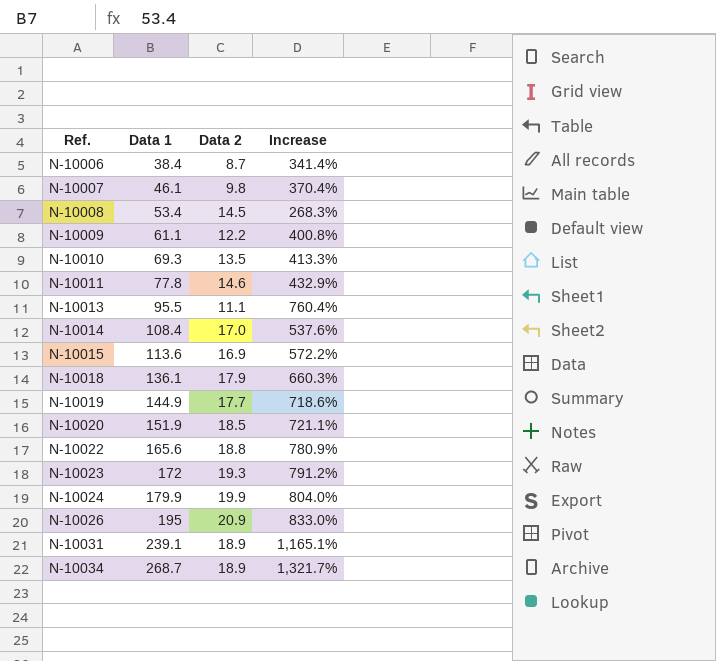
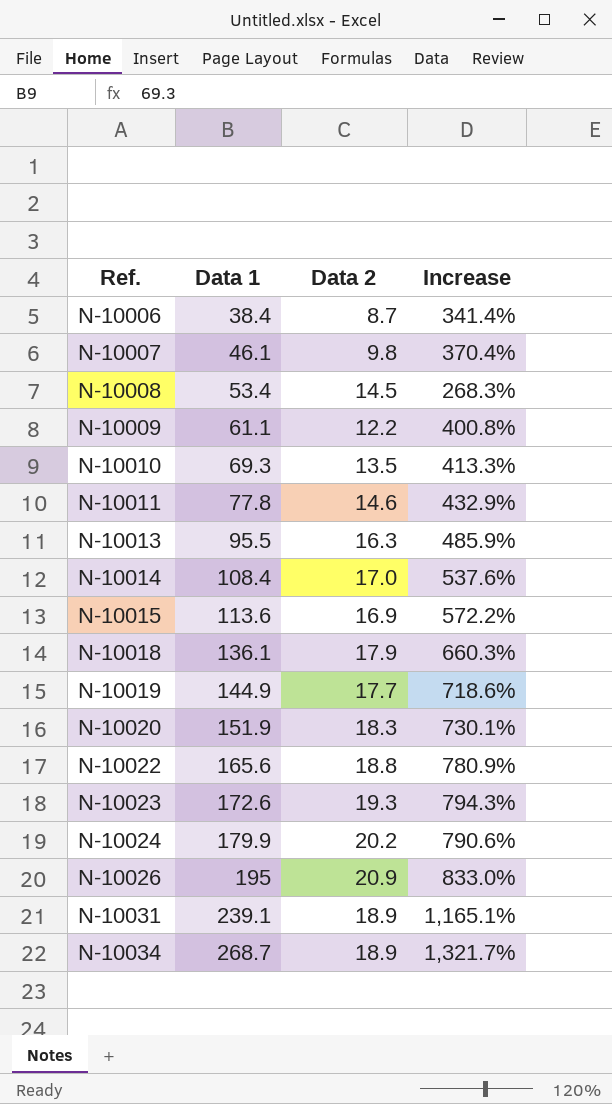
N-10013 | Data 2: 11.1 -> 16.3
N-10013 | Increase: 760.4% -> 485.9%
N-10020 | Data 2: 18.5 -> 18.3
N-10020 | Increase: 721.1% -> 730.1%
N-10023 | Data 1: 172 -> 172.6
N-10023 | Increase: 791.2% -> 794.3%
N-10024 | Data 2: 19.9 -> 20.2
N-10024 | Increase: 804.0% -> 790.6%

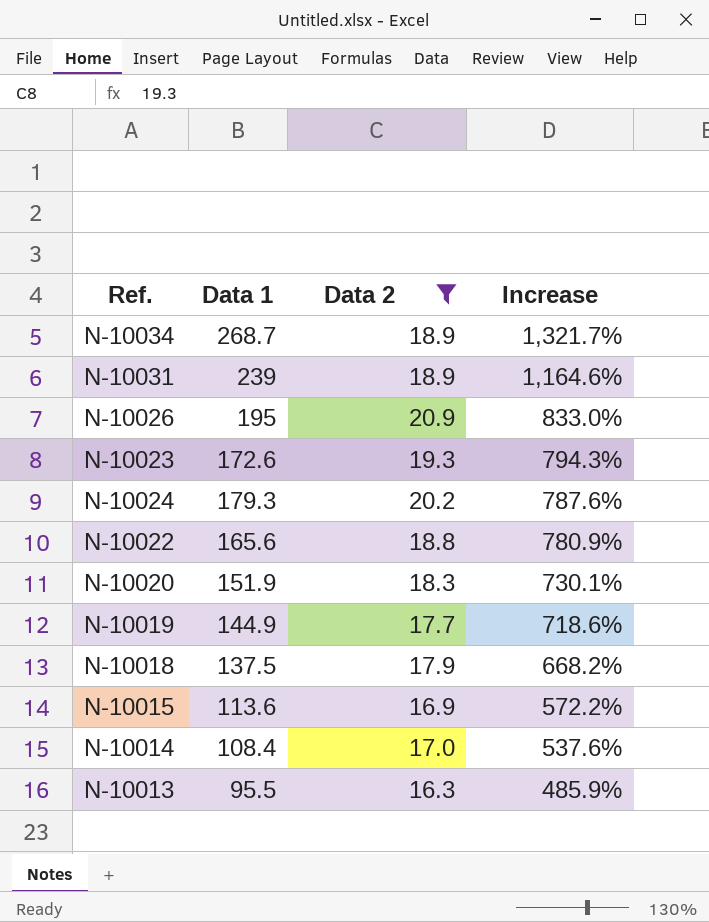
filter: none -> Data 2 >= 16.3
row order: Ref. ascending -> Increase descending
N-10031 | Data 1: 239.1 -> 239
N-10031 | Increase: 1,165.1% -> 1,164.6%
N-10024 | Data 1: 179.9 -> 179.3
N-10024 | Increase: 790.6% -> 787.6%
N-10018 | Data 1: 136.1 -> 137.5
N-10018 | Increase: 660.3% -> 668.2%

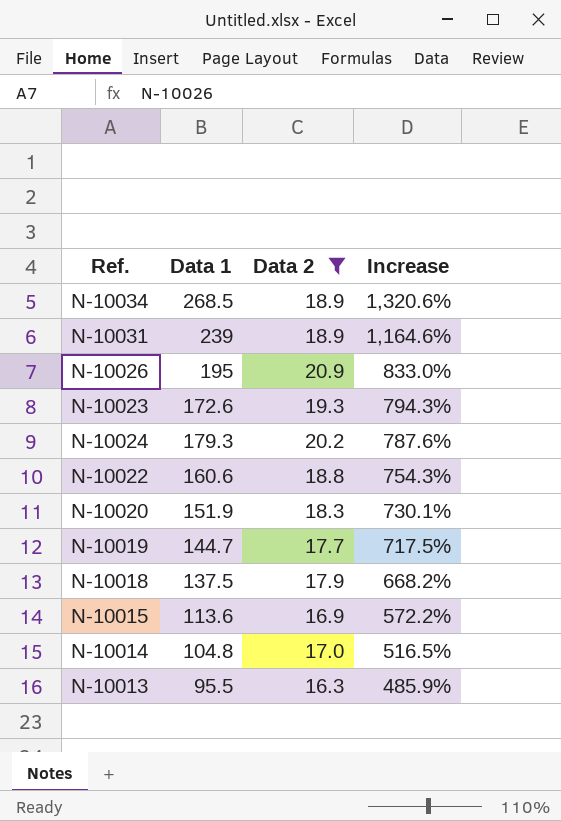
N-10034 | Data 1: 268.7 -> 268.5
N-10034 | Increase: 1,321.7% -> 1,320.6%
N-10022 | Data 1: 165.6 -> 160.6
N-10022 | Increase: 780.9% -> 754.3%
N-10019 | Data 1: 144.9 -> 144.7
N-10019 | Increase: 718.6% -> 717.5%
N-10014 | Data 1: 108.4 -> 104.8
N-10014 | Increase: 537.6% -> 516.5%

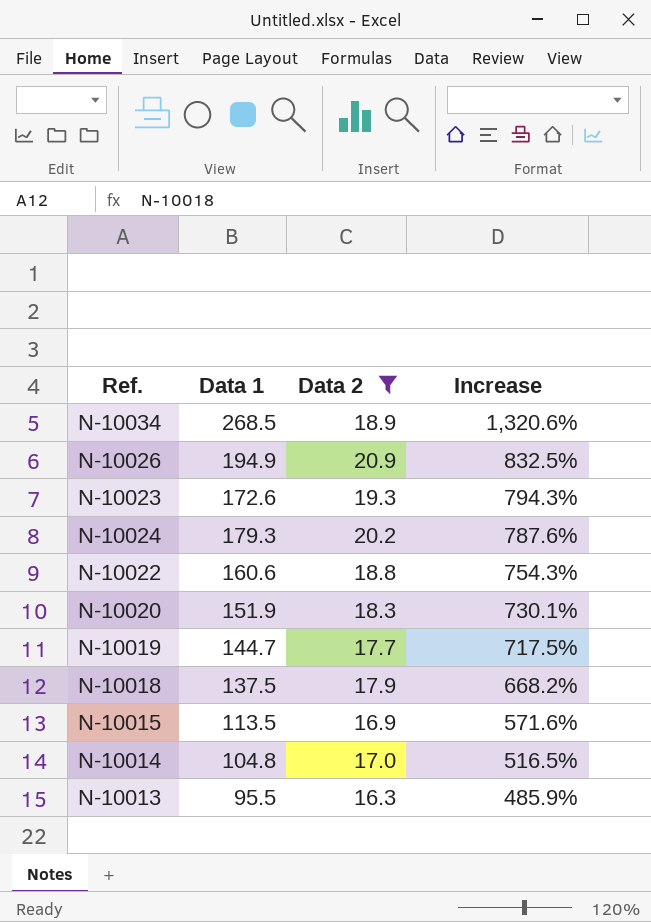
row N-10031: 239 | 18.9 | 1,164.6% -> none
N-10026 | Data 1: 195 -> 194.9
N-10026 | Increase: 833.0% -> 832.5%
N-10015 | Data 1: 113.6 -> 113.5
N-10015 | Increase: 572.2% -> 571.6%

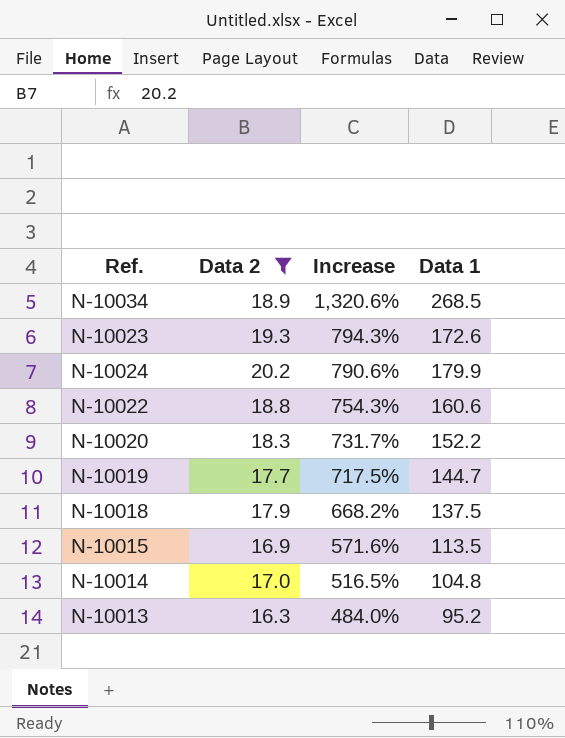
column Data 1 | position: 2 -> 4
row N-10026: 194.9 | 20.9 | 832.5% -> none
N-10024 | Increase: 787.6% -> 790.6%
N-10024 | Data 1: 179.3 -> 179.9
N-10020 | Increase: 730.1% -> 731.7%
N-10020 | Data 1: 151.9 -> 152.2
N-10013 | Increase: 485.9% -> 484.0%
N-10013 | Data 1: 95.5 -> 95.2

